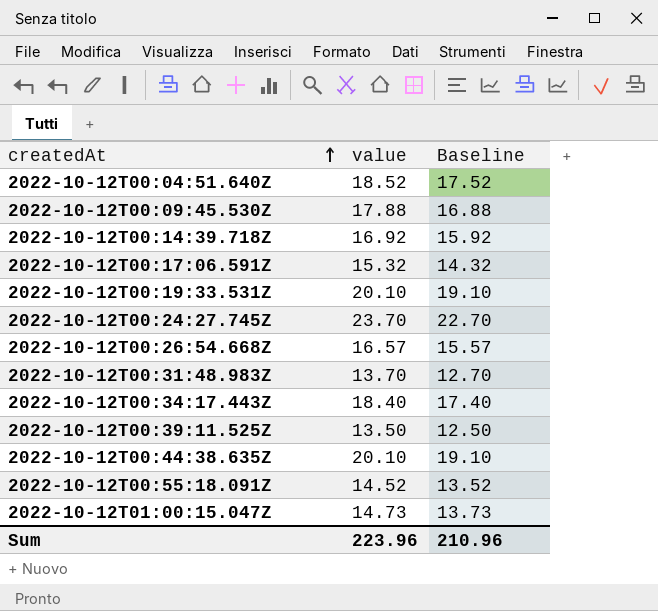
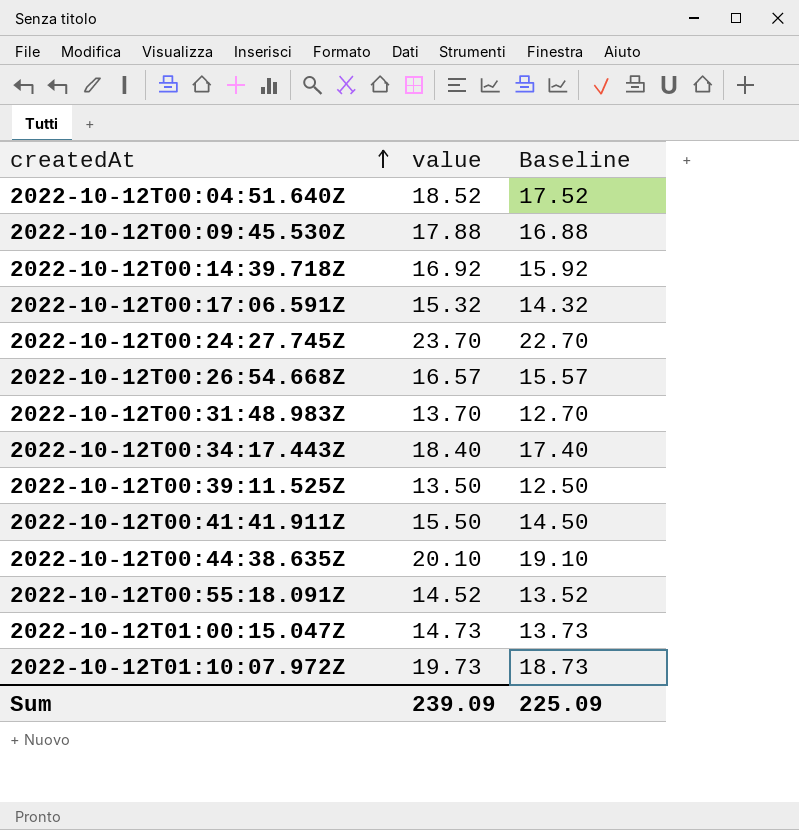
row 2022-10-12T00:19:33.531Z: 20.10 | 19.10 -> none
row 2022-10-12T00:41:41.911Z: none -> 15.50 | 14.50
row 2022-10-12T01:10:07.972Z: none -> 19.73 | 18.73
Sum | value: 223.96 -> 239.09
Sum | Baseline: 210.96 -> 225.09

